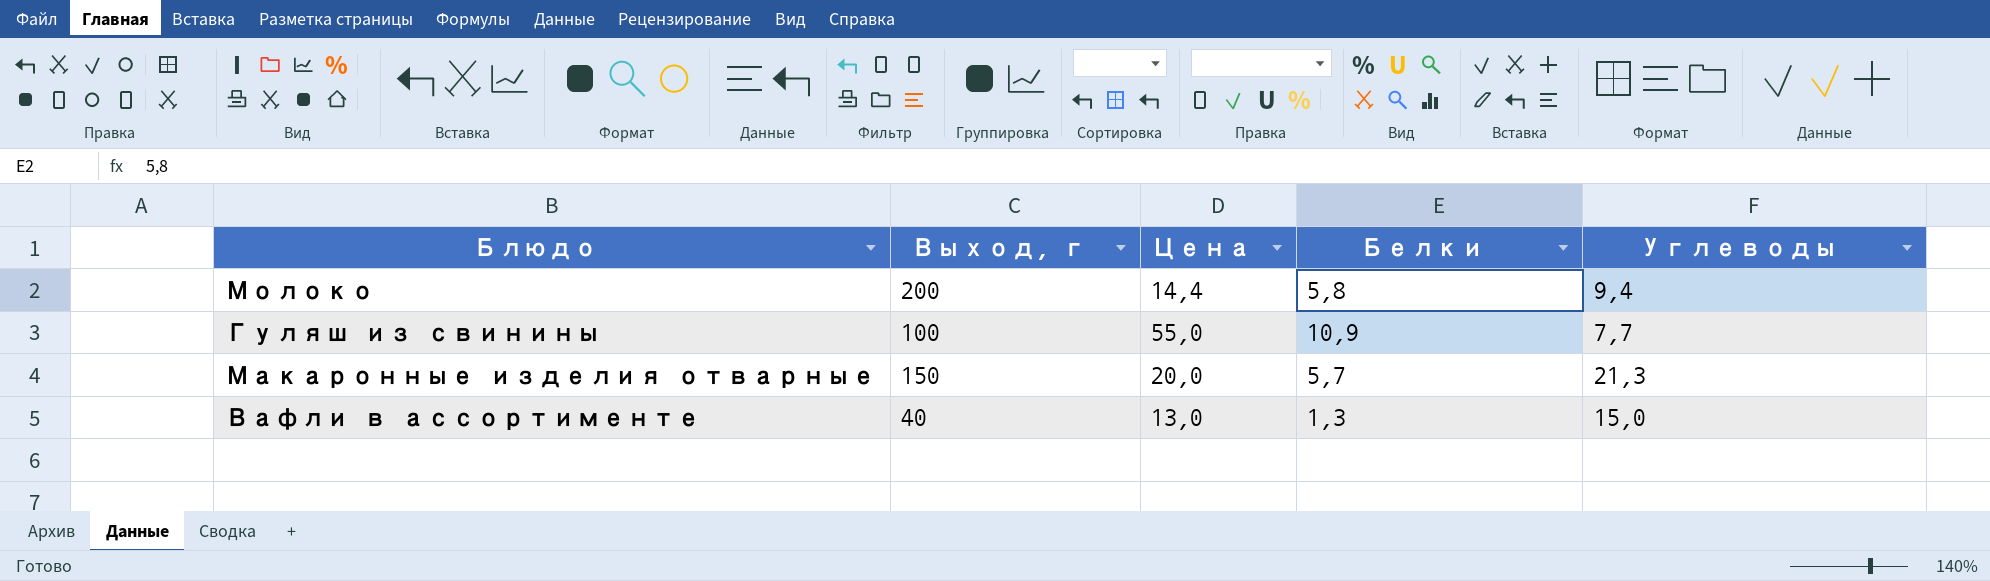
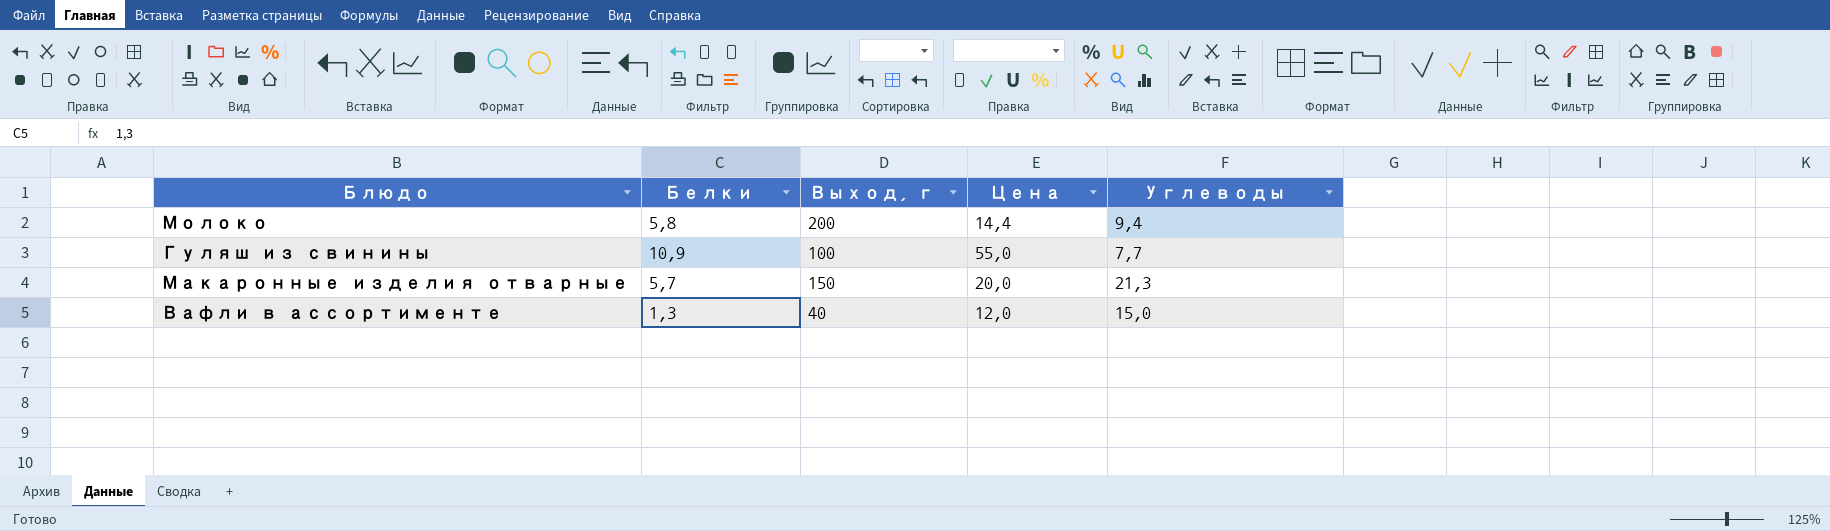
column Белки | position: 4 -> 2
Вафли в ассортименте | Цена: 13,0 -> 12,0

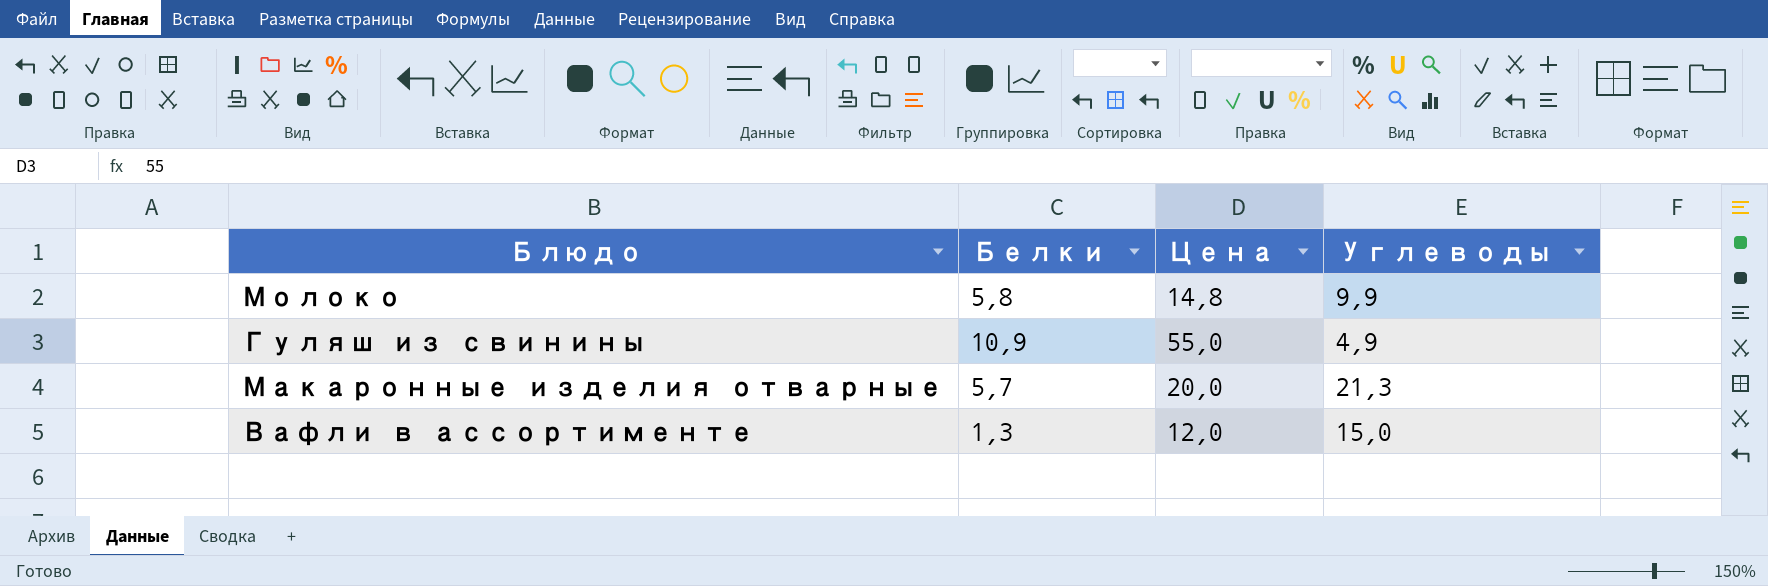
column Выход, г | position: 3 -> none
Молоко | Цена: 14,4 -> 14,8
Молоко | Углеводы: 9,4 -> 9,9
Гуляш из свинины | Углеводы: 7,7 -> 4,9

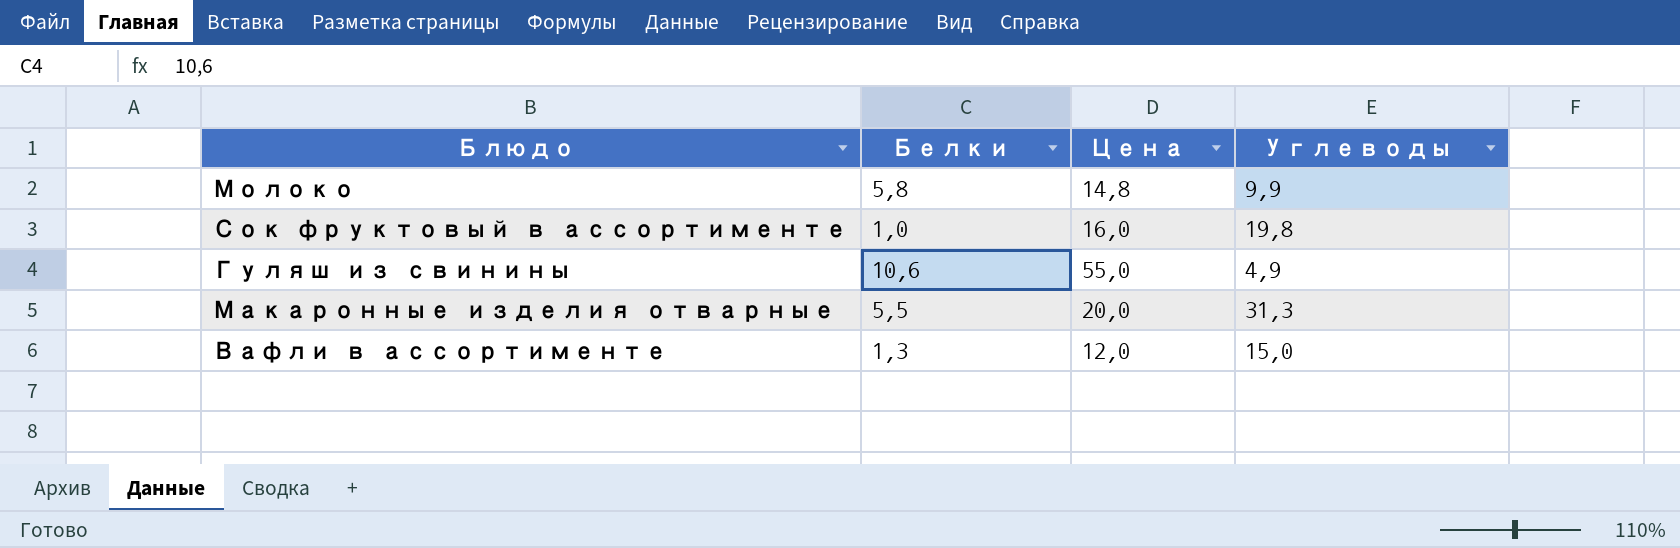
row Сок фруктовый в ассортименте: none -> 1,0 | 16,0 | 19,8
Гуляш из свинины | Белки: 10,9 -> 10,6
Макаронные изделия отварные | Белки: 5,7 -> 5,5
Макаронные изделия отварные | Углеводы: 21,3 -> 31,3

